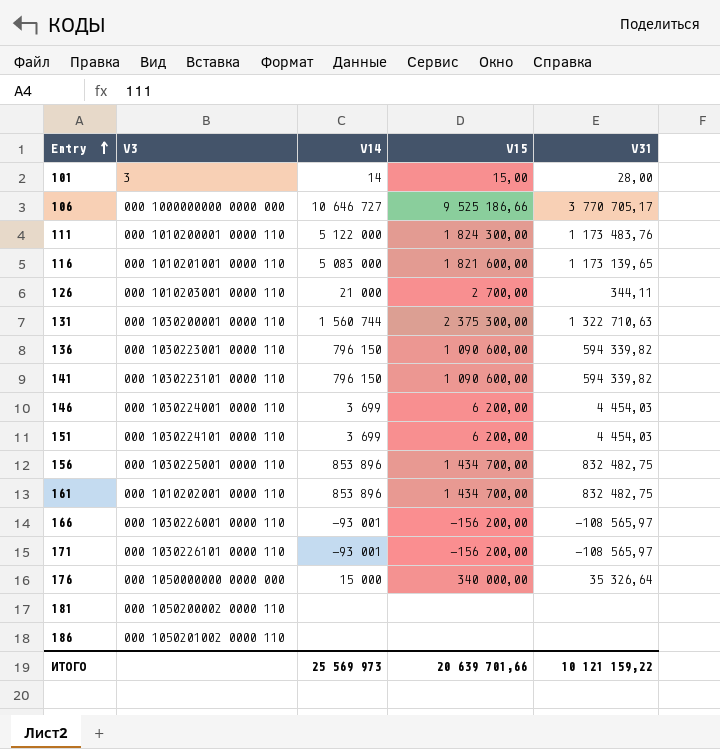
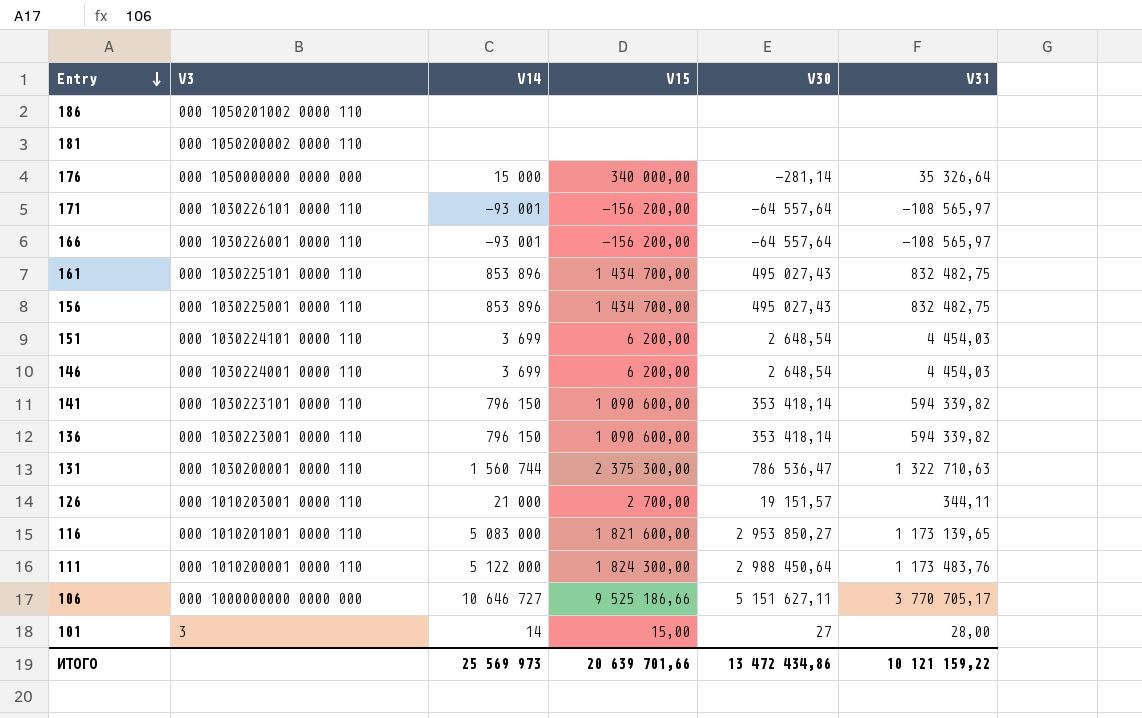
row order: Entry ascending -> Entry descending
column V30 | position: none -> 5
161 | V3: 000 1010202001 0000 110 -> 000 1030225101 0000 110

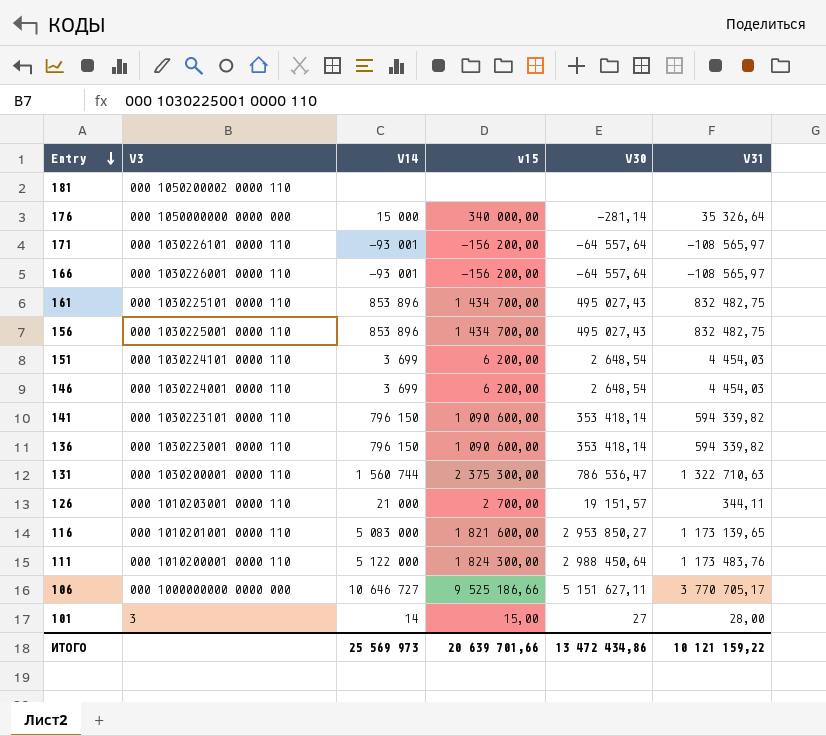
column name: V15 -> v15
row 186: 000 1050201002 0000 110 | none | none | none | none -> none

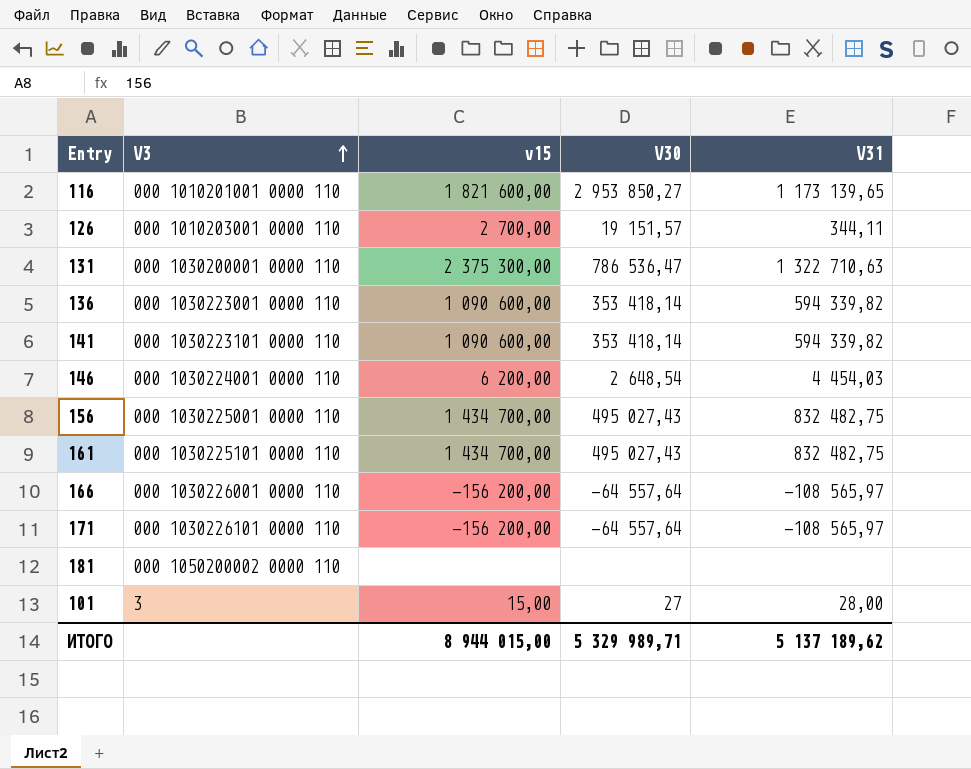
row order: Entry descending -> V3 ascending
column V14 | position: 3 -> none
row 176: 000 1050000000 0000 000 | 15 000 | 340 000,00 | -281,14 | 35 326,64 -> none
row 151: 000 1030224101 0000 110 | 3 699 | 6 200,00 | 2 648,54 | 4 454,03 -> none
row 111: 000 1010200001 0000 110 | 5 122 000 | 1 824 300,00 | 2 988 450,64 | 1 173 483,76 -> none
row 106: 000 1000000000 0000 000 | 10 646 727 | 9 525 186,66 | 5 151 627,11 | 3 770 705,17 -> none
ИТОГО | v15: 20 639 701,66 -> 8 944 015,00
ИТОГО | V30: 13 472 434,86 -> 5 329 989,71
ИТОГО | V31: 10 121 159,22 -> 5 137 189,62

